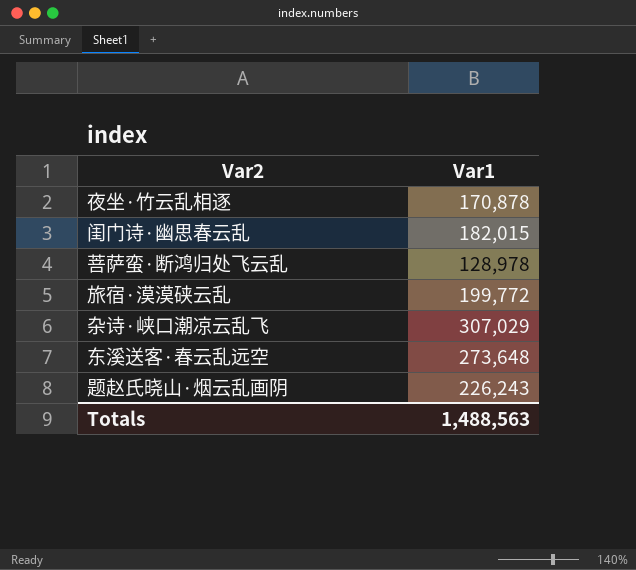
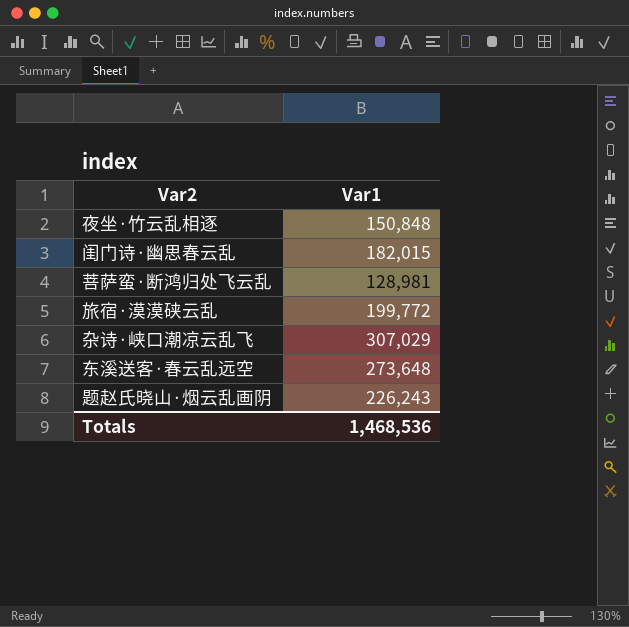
夜坐·竹云乱相逐 | Var1: 170,878 -> 150,848
菩萨蛮·断鸿归处飞云乱 | Var1: 128,978 -> 128,981
Totals | Var1: 1,488,563 -> 1,468,536

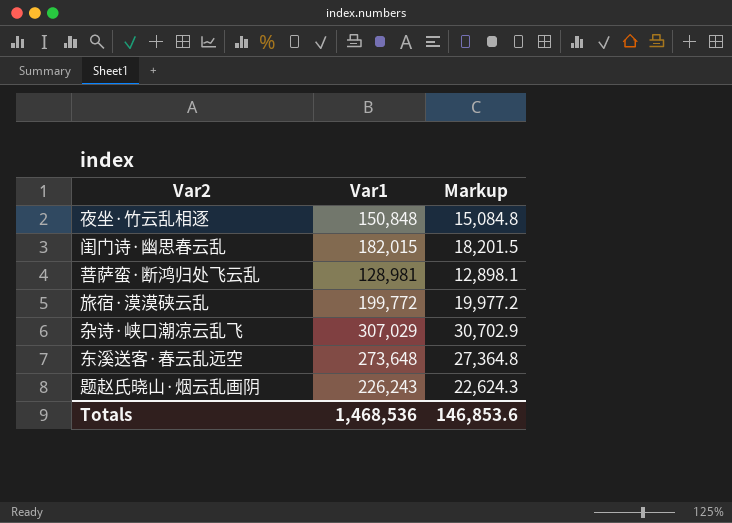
column Markup | formula: none -> [Var1] * 0.1

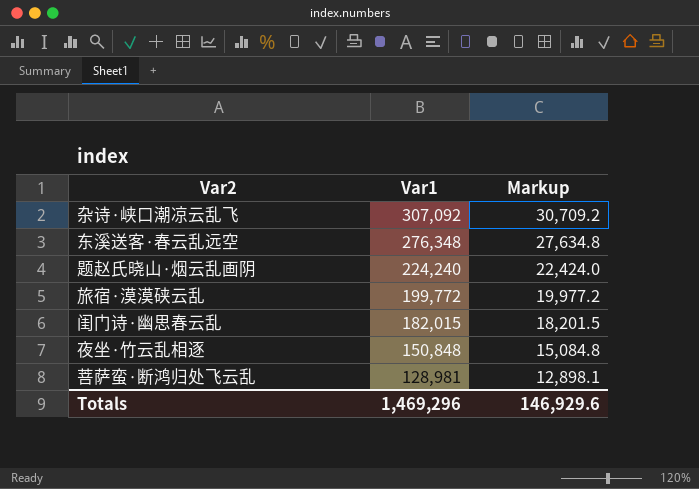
row order: none -> Var1 descending
杂诗·峡口潮凉云乱飞 | Var1: 307,029 -> 307,092
杂诗·峡口潮凉云乱飞 | Markup: 30,702.9 -> 30,709.2
东溪送客·春云乱远空 | Var1: 273,648 -> 276,348
东溪送客·春云乱远空 | Markup: 27,364.8 -> 27,634.8
题赵氏晓山·烟云乱画阴 | Var1: 226,243 -> 224,240
题赵氏晓山·烟云乱画阴 | Markup: 22,624.3 -> 22,424.0
Totals | Var1: 1,468,536 -> 1,469,296
Totals | Markup: 146,853.6 -> 146,929.6

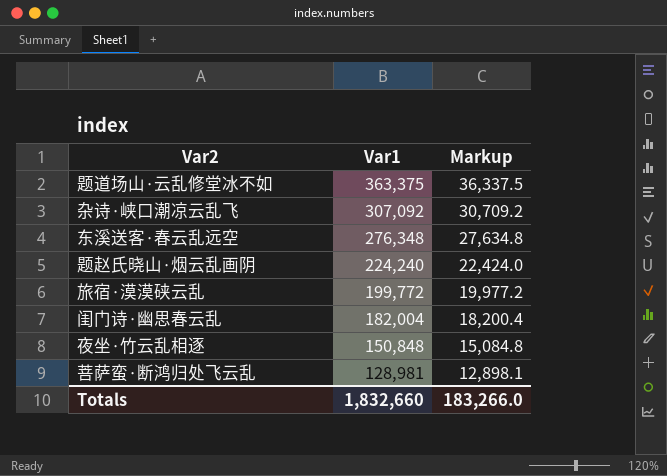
row 题道场山·云乱修堂冰不如: none -> 363,375 | 36,337.5
闺门诗·幽思春云乱 | Var1: 182,015 -> 182,004
闺门诗·幽思春云乱 | Markup: 18,201.5 -> 18,200.4
Totals | Var1: 1,469,296 -> 1,832,660
Totals | Markup: 146,929.6 -> 183,266.0

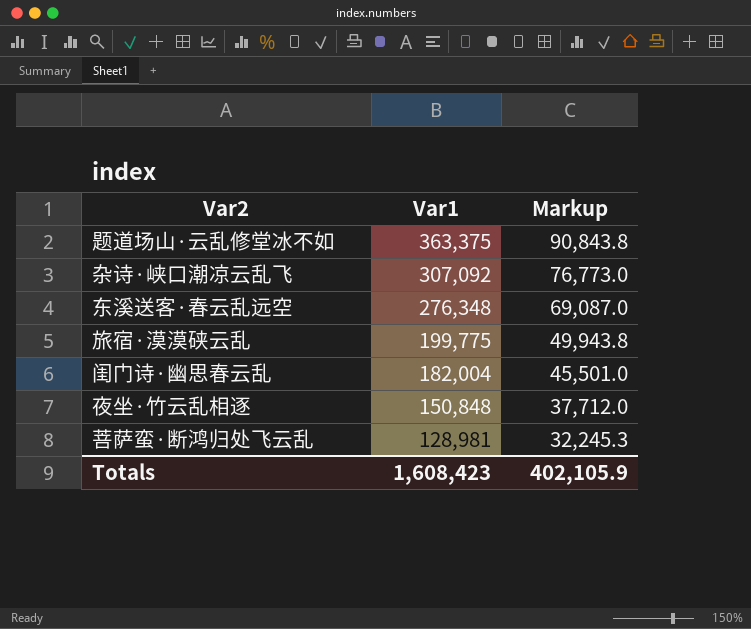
column Markup | formula: [Var1] * 0.1 -> [Var1] * 0.25
row 题赵氏晓山·烟云乱画阴: 224,240 | 22,424.0 -> none
旅宿·漠漠硖云乱 | Var1: 199,772 -> 199,775
Totals | Var1: 1,832,660 -> 1,608,423
Totals | Markup: 183,266.0 -> 402,105.9

